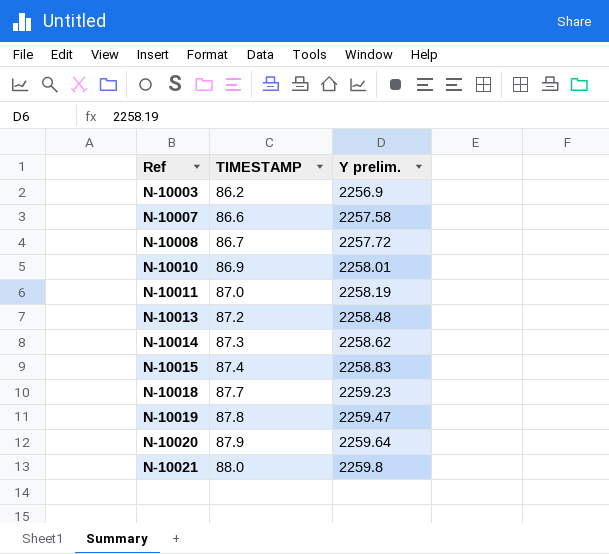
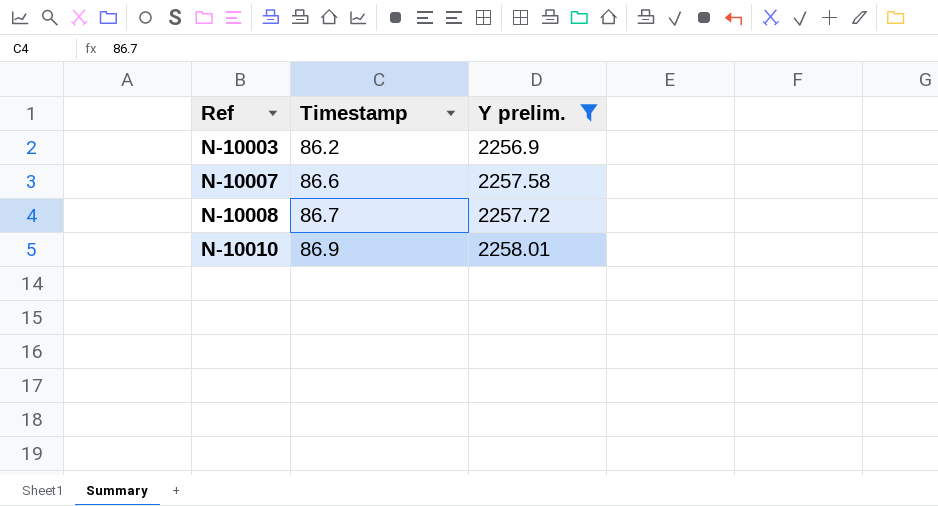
filter: none -> Y prelim. <= 2258.01
column name: TIMESTAMP -> Timestamp

